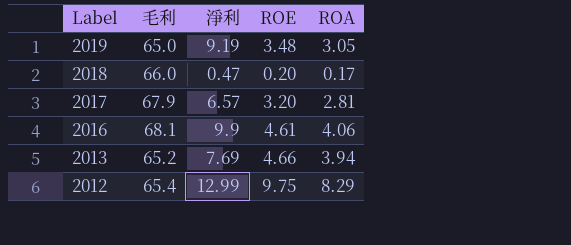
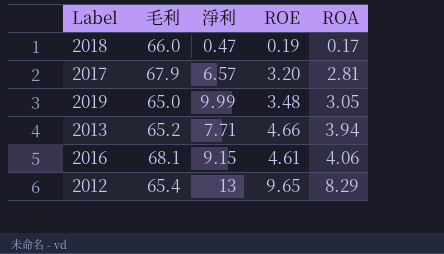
row order: Label descending -> ROA ascending
2018 | ROE: 0.20 -> 0.19
2019 | 淨利: 9.19 -> 9.99
2013 | 淨利: 7.69 -> 7.71
2016 | 淨利: 9.9 -> 9.15
2012 | 淨利: 12.99 -> 13
2012 | ROE: 9.75 -> 9.65

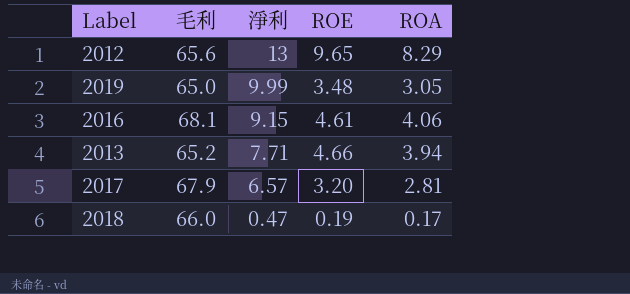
row order: ROA ascending -> 淨利 descending
2012 | 毛利: 65.4 -> 65.6

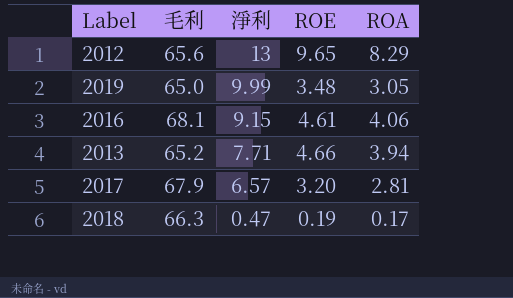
2018 | 毛利: 66.0 -> 66.3

